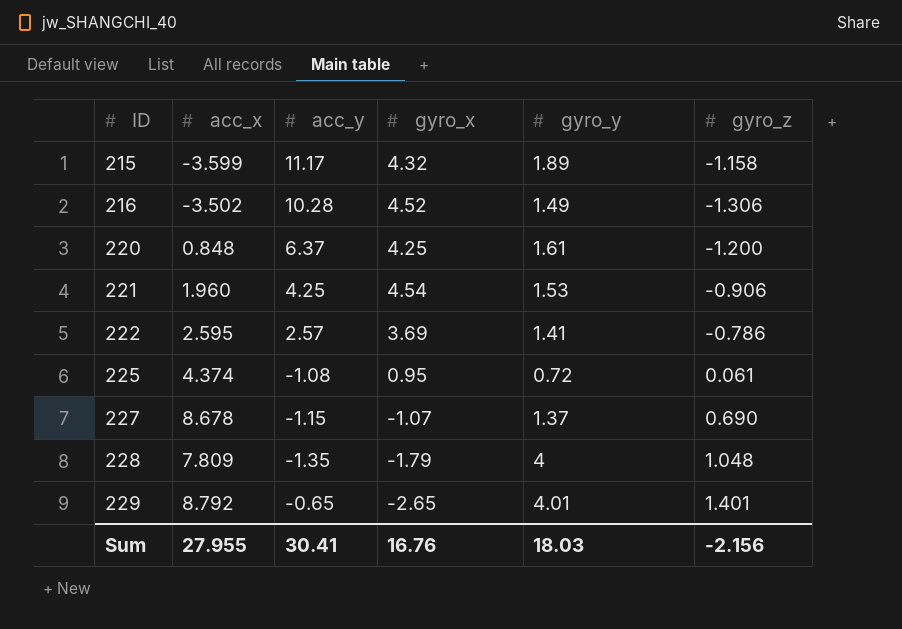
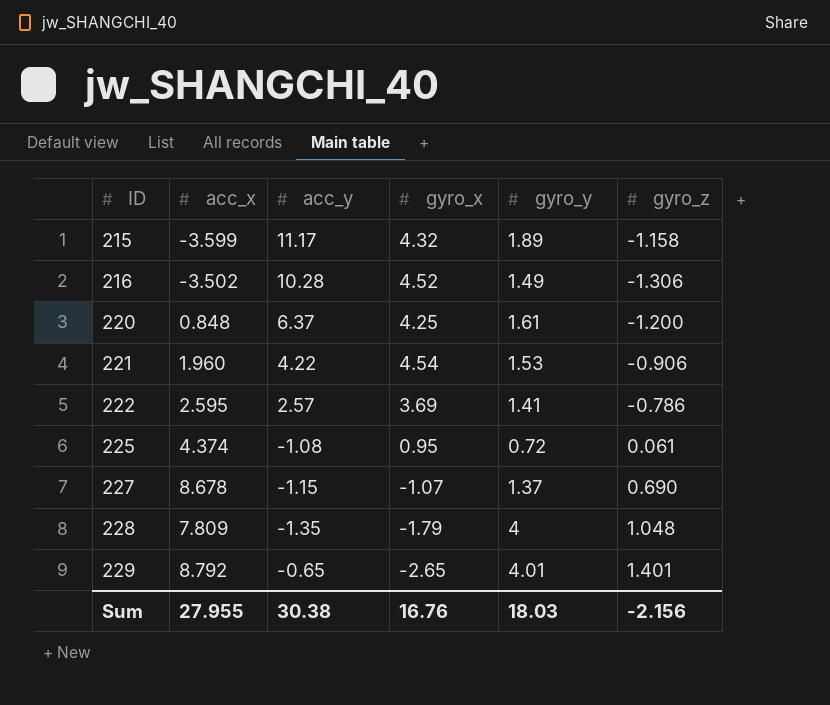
221 | acc_y: 4.25 -> 4.22
Sum | acc_y: 30.41 -> 30.38

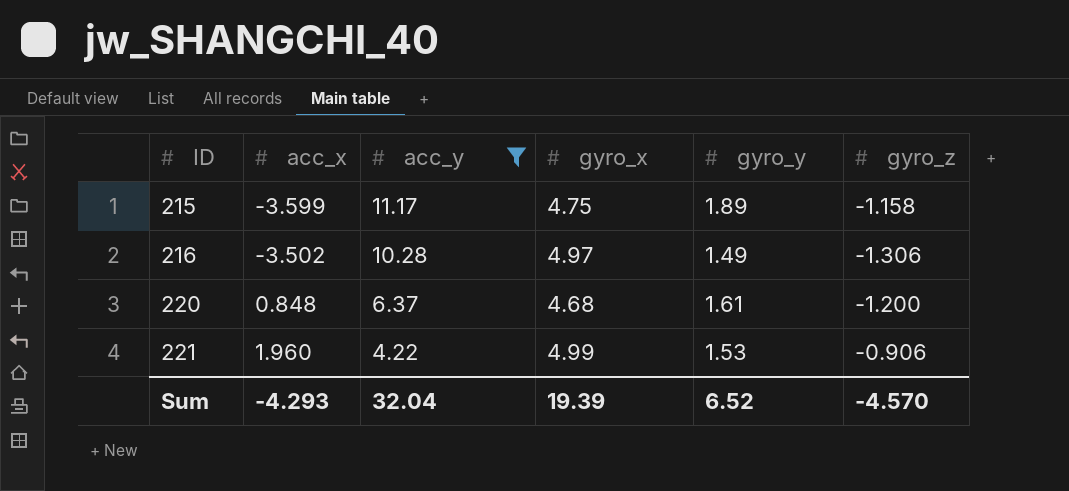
filter: none -> acc_y >= 4.22
215 | gyro_x: 4.32 -> 4.75
216 | gyro_x: 4.52 -> 4.97
220 | gyro_x: 4.25 -> 4.68
221 | gyro_x: 4.54 -> 4.99
Sum | acc_x: 27.955 -> -4.293
Sum | acc_y: 30.38 -> 32.04
Sum | gyro_x: 16.76 -> 19.39
Sum | gyro_y: 18.03 -> 6.52
Sum | gyro_z: -2.156 -> -4.570

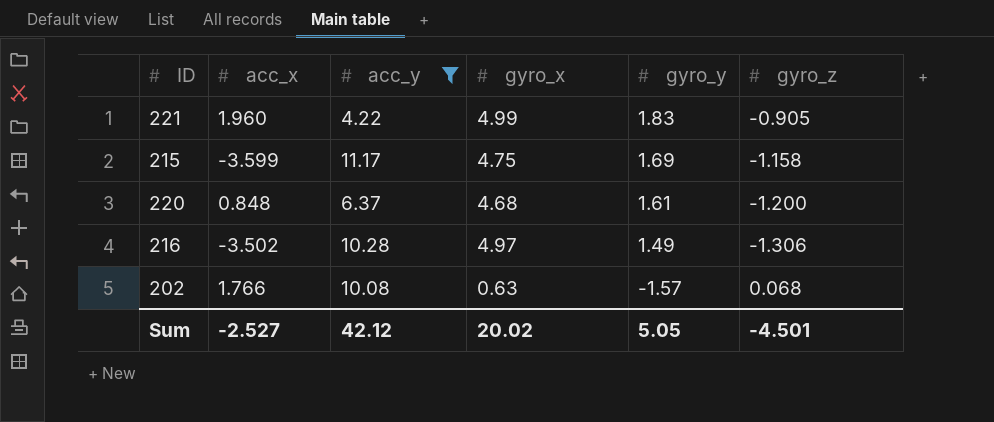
row order: ID ascending -> gyro_y descending
221 | gyro_y: 1.53 -> 1.83
221 | gyro_z: -0.906 -> -0.905
215 | gyro_y: 1.89 -> 1.69
row 202: none -> 1.766 | 10.08 | 0.63 | -1.57 | 0.068
Sum | acc_x: -4.293 -> -2.527
Sum | acc_y: 32.04 -> 42.12
Sum | gyro_x: 19.39 -> 20.02
Sum | gyro_y: 6.52 -> 5.05
Sum | gyro_z: -4.570 -> -4.501

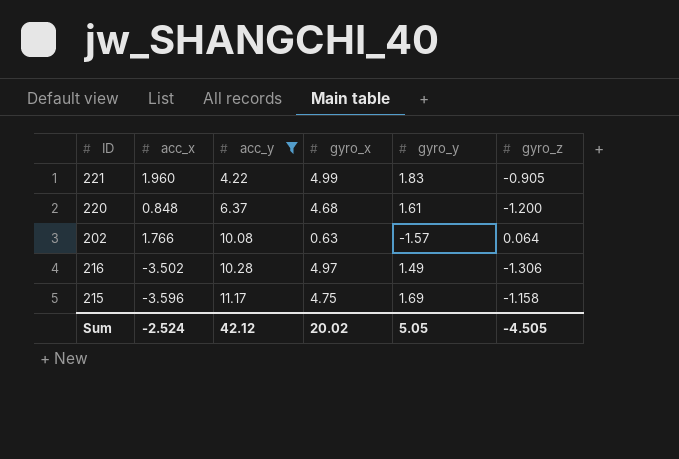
row order: gyro_y descending -> acc_y ascending
202 | gyro_z: 0.068 -> 0.064
215 | acc_x: -3.599 -> -3.596
Sum | acc_x: -2.527 -> -2.524
Sum | gyro_z: -4.501 -> -4.505

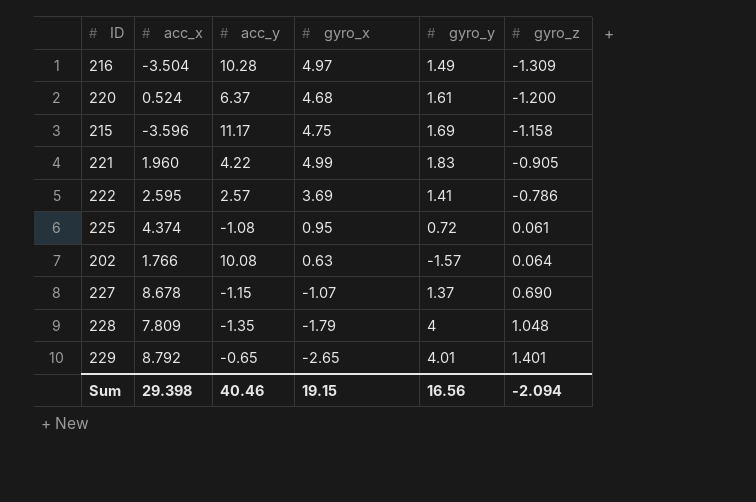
filter: acc_y >= 4.22 -> none
row order: acc_y ascending -> gyro_z ascending
216 | acc_x: -3.502 -> -3.504
216 | gyro_z: -1.306 -> -1.309
220 | acc_x: 0.848 -> 0.524
Sum | acc_x: -2.524 -> 29.398
Sum | acc_y: 42.12 -> 40.46
Sum | gyro_x: 20.02 -> 19.15
Sum | gyro_y: 5.05 -> 16.56
Sum | gyro_z: -4.505 -> -2.094

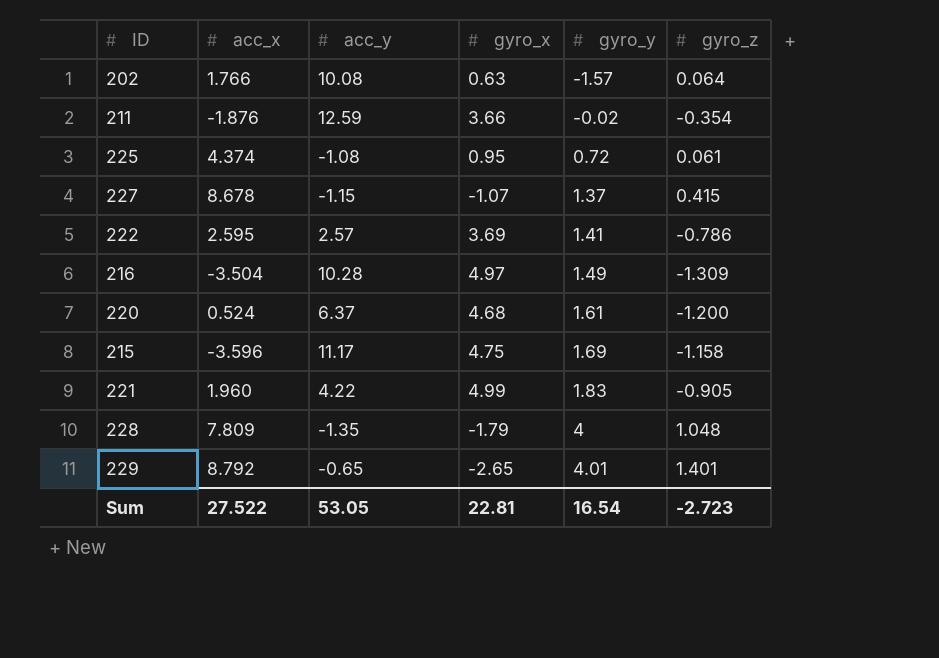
row order: gyro_z ascending -> gyro_y ascending
row 211: none -> -1.876 | 12.59 | 3.66 | -0.02 | -0.354
227 | gyro_z: 0.690 -> 0.415
Sum | acc_x: 29.398 -> 27.522
Sum | acc_y: 40.46 -> 53.05
Sum | gyro_x: 19.15 -> 22.81
Sum | gyro_y: 16.56 -> 16.54
Sum | gyro_z: -2.094 -> -2.723

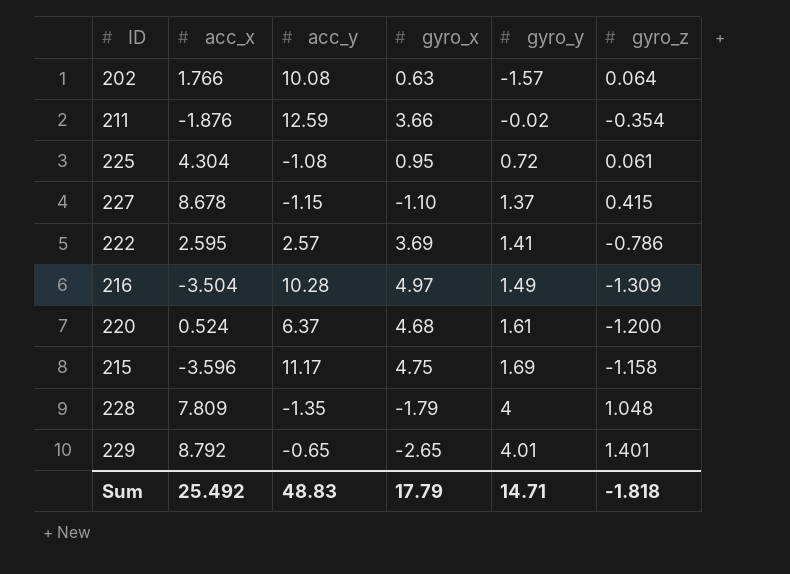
row 221: 1.960 | 4.22 | 4.99 | 1.83 | -0.905 -> none
225 | acc_x: 4.374 -> 4.304
227 | gyro_x: -1.07 -> -1.10
Sum | acc_x: 27.522 -> 25.492
Sum | acc_y: 53.05 -> 48.83
Sum | gyro_x: 22.81 -> 17.79
Sum | gyro_y: 16.54 -> 14.71
Sum | gyro_z: -2.723 -> -1.818

